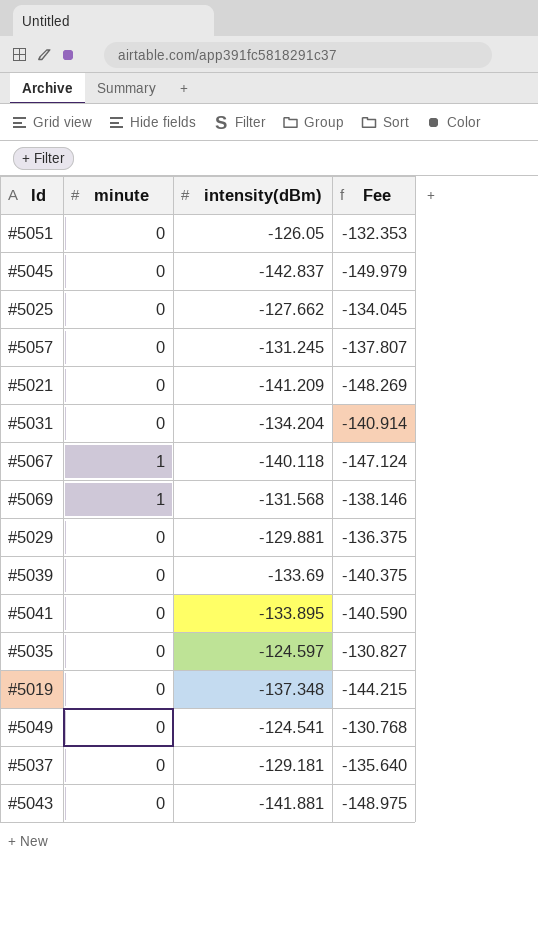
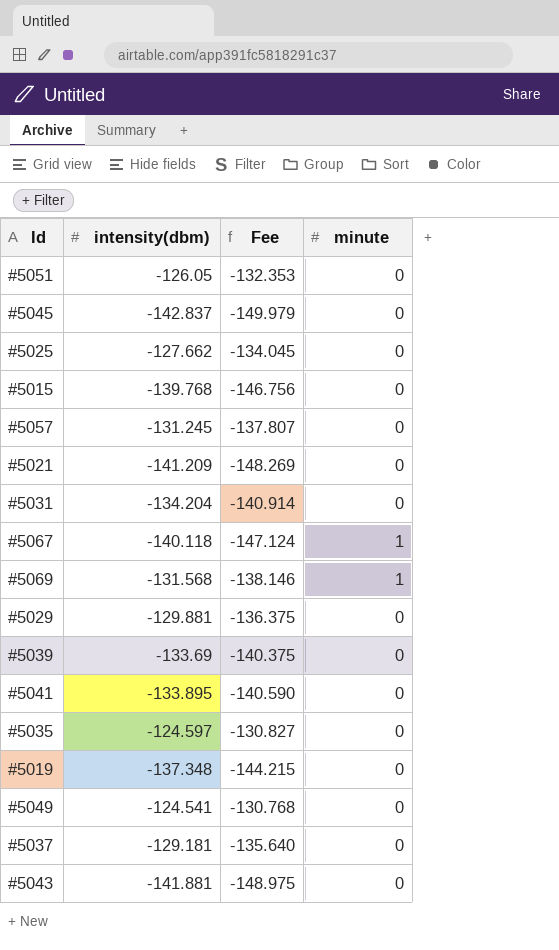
column name: intensity(dBm) -> intensity(dbm)
column minute | position: 2 -> 4
row #5015: none -> -139.768 | -146.756 | 0

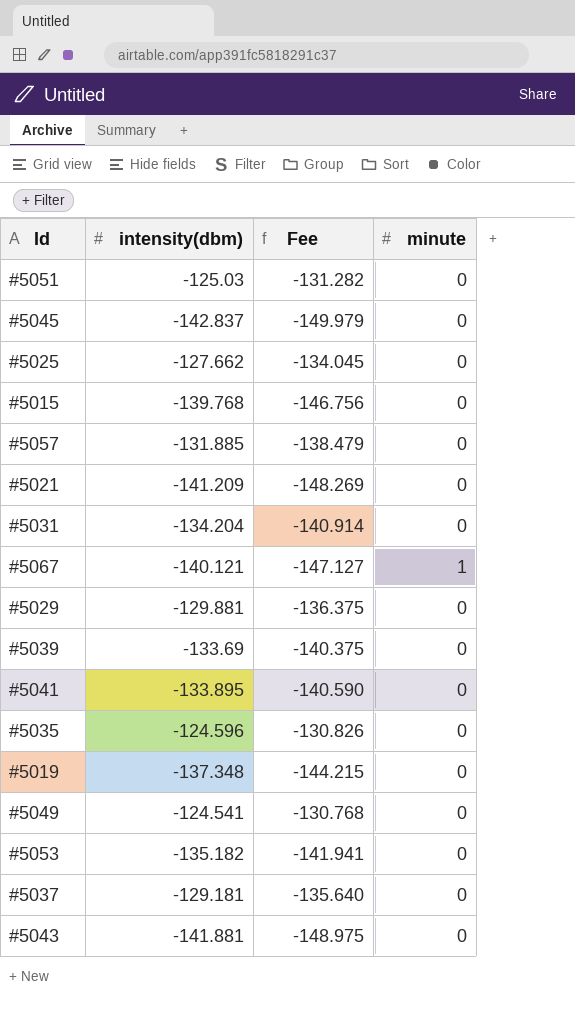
row #5069: -131.568 | -138.146 | 1 -> none
#5051 | intensity(dbm): -126.05 -> -125.03
#5051 | Fee: -132.353 -> -131.282
#5057 | intensity(dbm): -131.245 -> -131.885
#5057 | Fee: -137.807 -> -138.479
#5067 | intensity(dbm): -140.118 -> -140.121
#5067 | Fee: -147.124 -> -147.127
#5035 | intensity(dbm): -124.597 -> -124.596
#5035 | Fee: -130.827 -> -130.826
row #5053: none -> -135.182 | -141.941 | 0

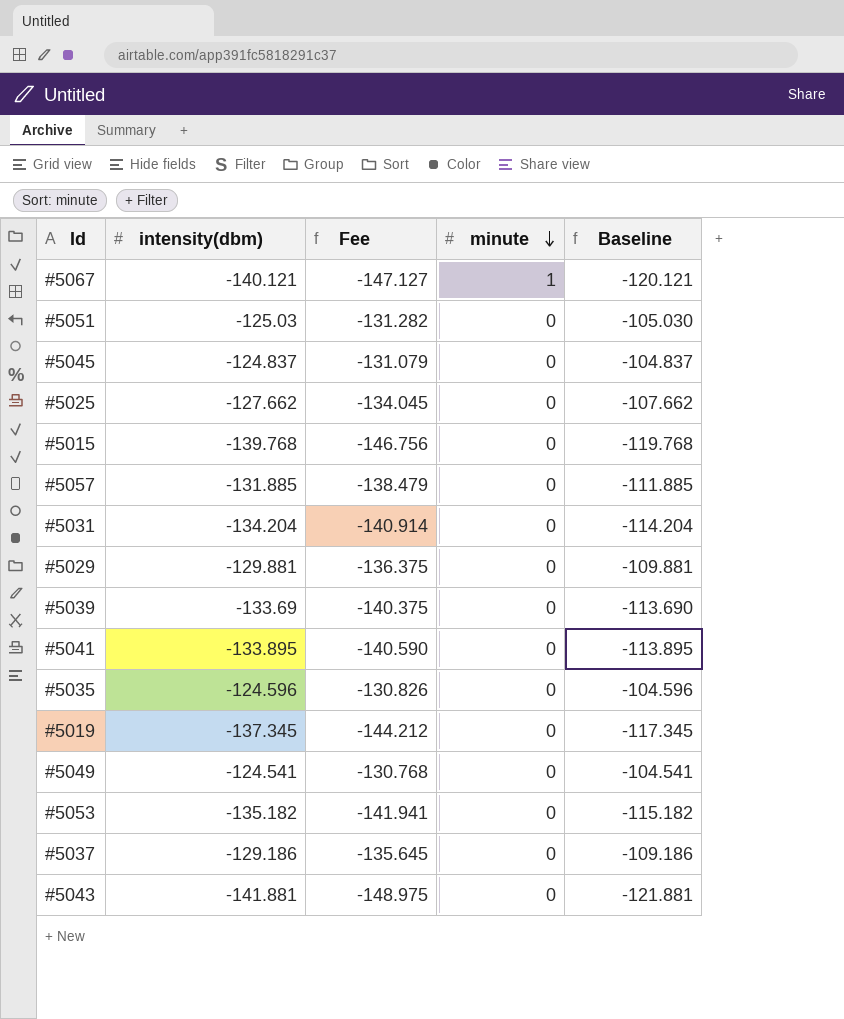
row order: none -> minute descending
column Baseline | formula: none -> [intensity(dbm)] + 20
row #5021: -141.209 | -148.269 | 0 -> none
#5045 | intensity(dbm): -142.837 -> -124.837
#5045 | Fee: -149.979 -> -131.079
#5019 | intensity(dbm): -137.348 -> -137.345
#5019 | Fee: -144.215 -> -144.212
#5037 | intensity(dbm): -129.181 -> -129.186
#5037 | Fee: -135.640 -> -135.645

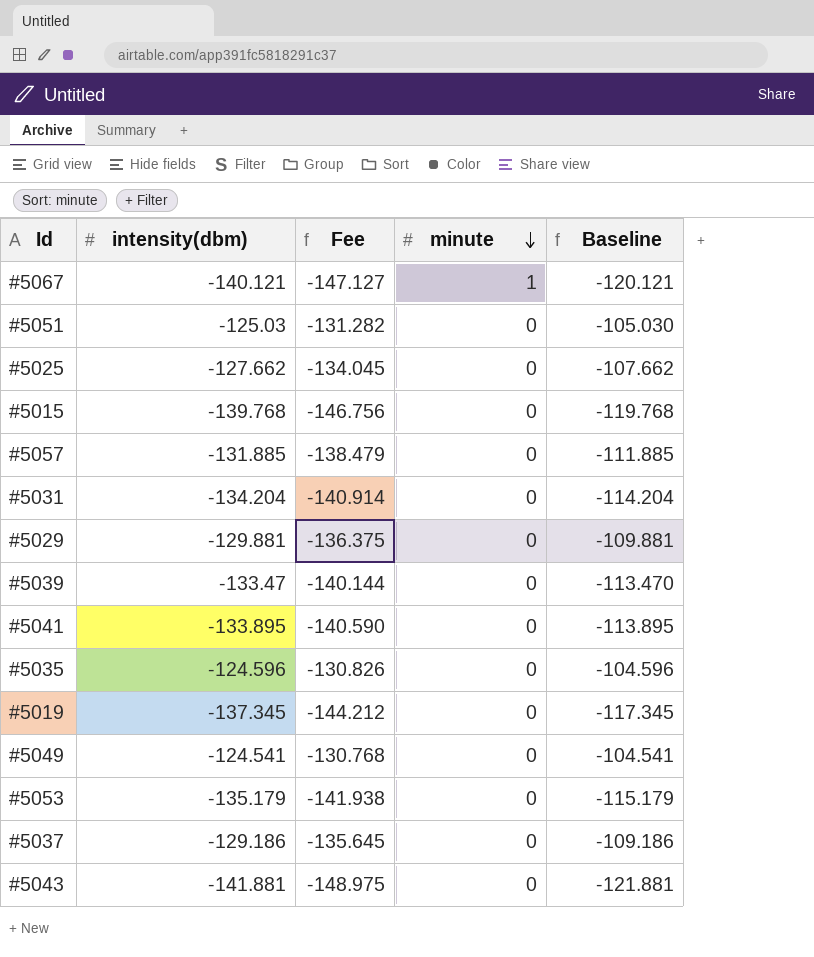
row #5045: -124.837 | -131.079 | 0 | -104.837 -> none
#5039 | intensity(dbm): -133.69 -> -133.47
#5039 | Fee: -140.375 -> -140.144
#5039 | Baseline: -113.690 -> -113.470
#5053 | intensity(dbm): -135.182 -> -135.179
#5053 | Fee: -141.941 -> -141.938
#5053 | Baseline: -115.182 -> -115.179

